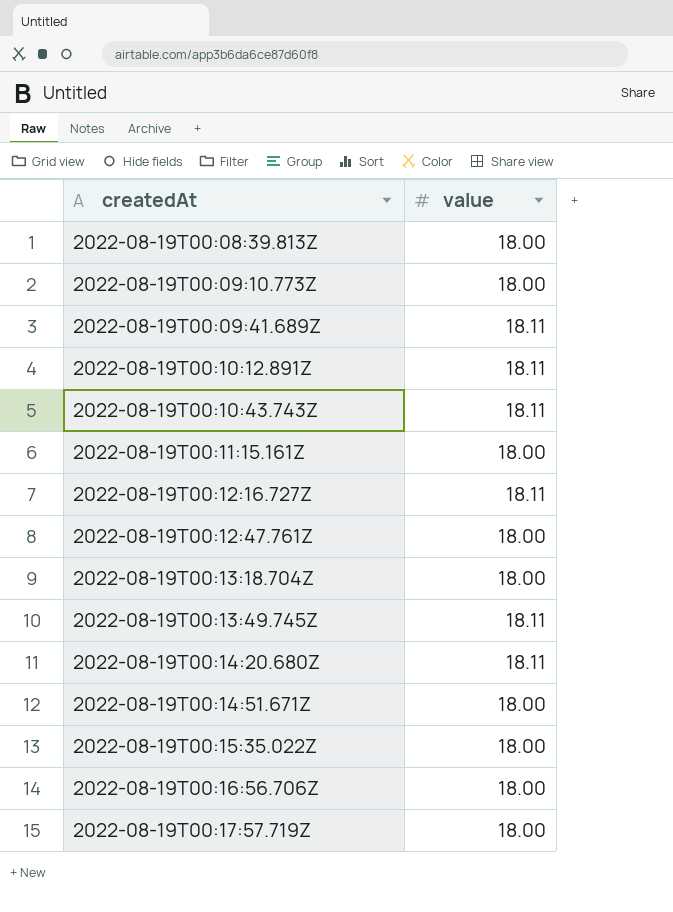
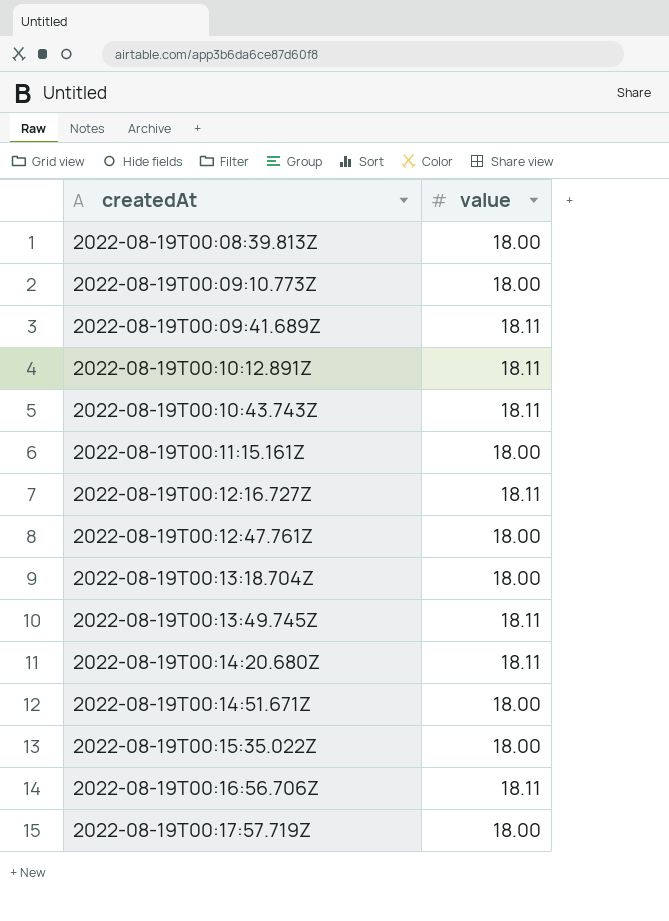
2022-08-19T00:16:56.706Z | value: 18.00 -> 18.11

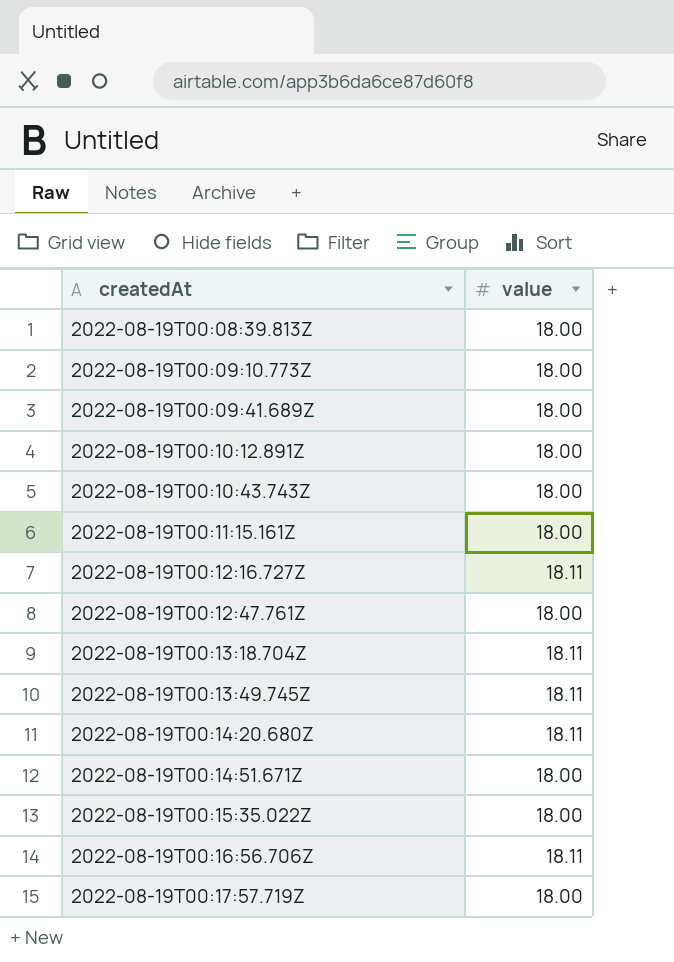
2022-08-19T00:09:41.689Z | value: 18.11 -> 18.00
2022-08-19T00:10:12.891Z | value: 18.11 -> 18.00
2022-08-19T00:10:43.743Z | value: 18.11 -> 18.00
2022-08-19T00:13:18.704Z | value: 18.00 -> 18.11

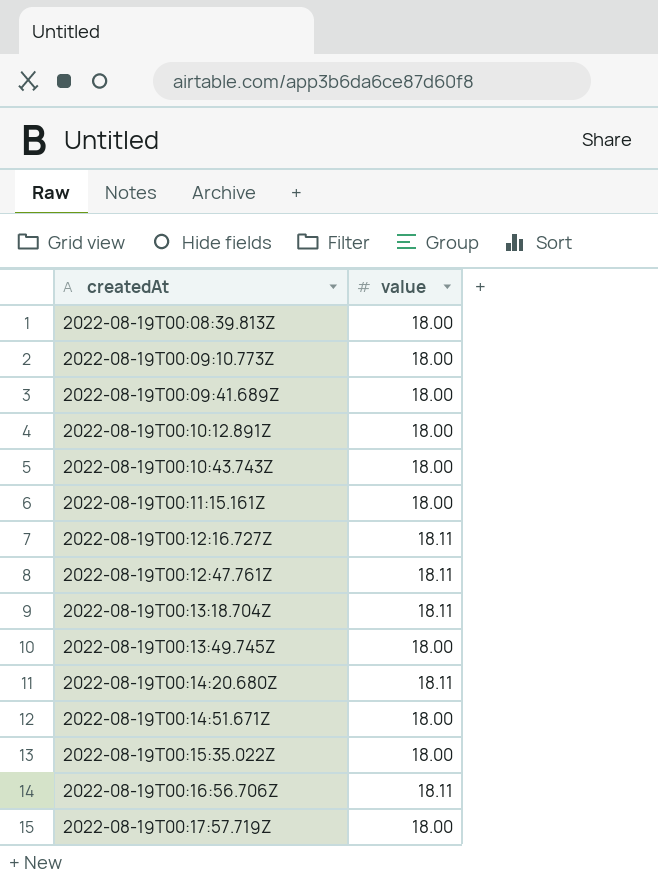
2022-08-19T00:12:47.761Z | value: 18.00 -> 18.11
2022-08-19T00:13:49.745Z | value: 18.11 -> 18.00

